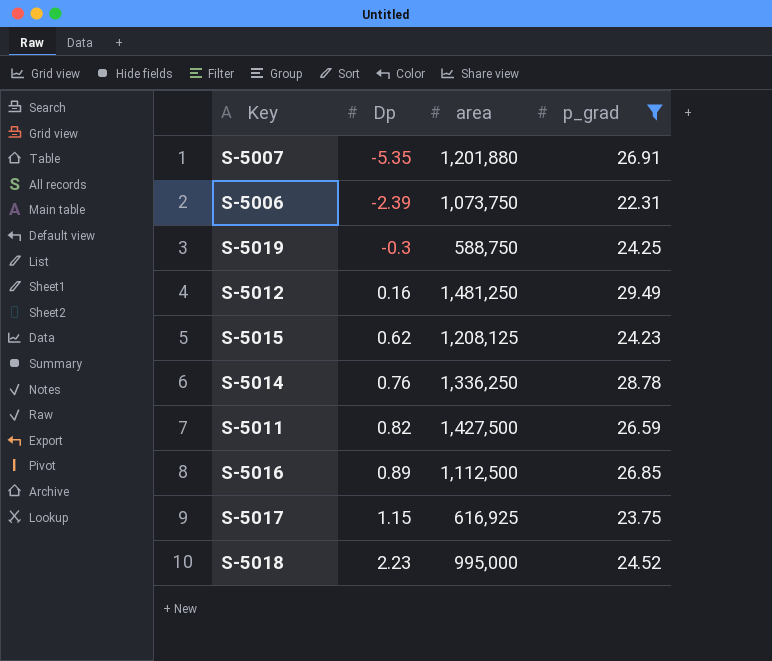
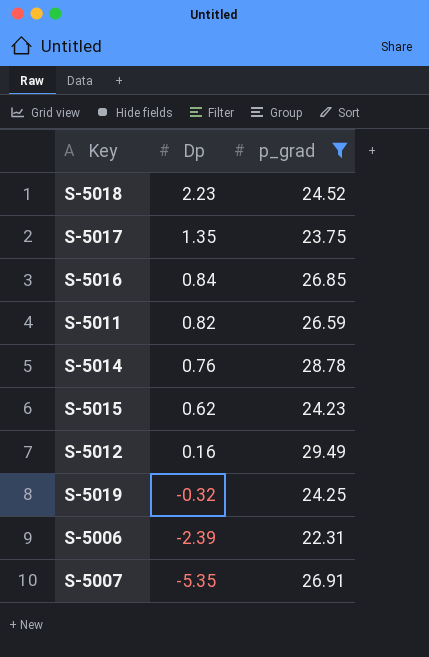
row order: Dp ascending -> Dp descending
column area | position: 3 -> none
S-5017 | Dp: 1.15 -> 1.35
S-5016 | Dp: 0.89 -> 0.84
S-5019 | Dp: -0.3 -> -0.32

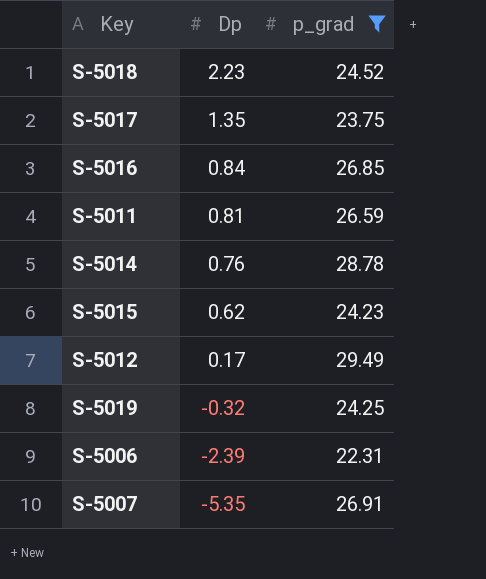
S-5011 | Dp: 0.82 -> 0.81
S-5012 | Dp: 0.16 -> 0.17

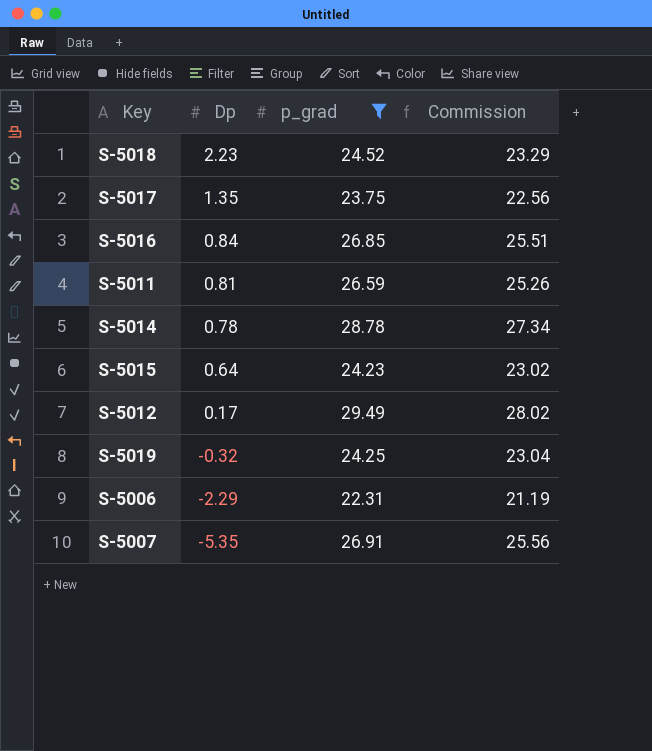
column Commission | formula: none -> [p_grad] * 0.95
S-5014 | Dp: 0.76 -> 0.78
S-5015 | Dp: 0.62 -> 0.64
S-5006 | Dp: -2.39 -> -2.29

